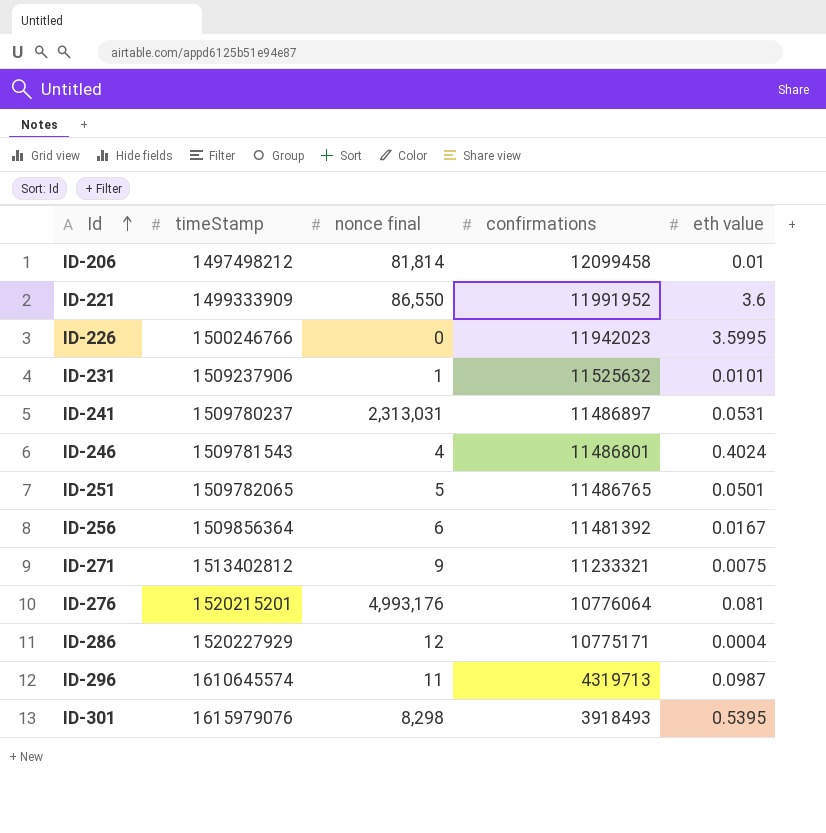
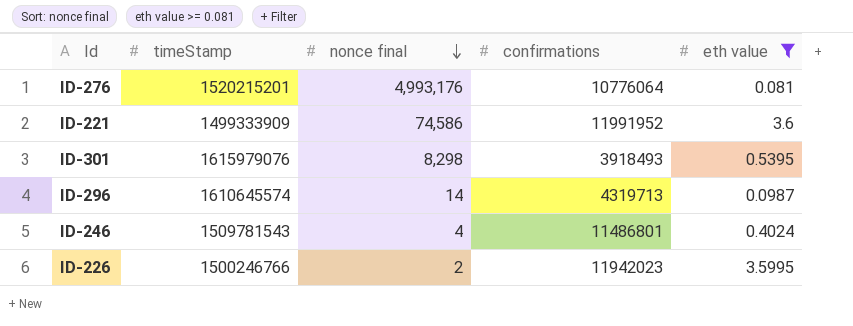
filter: none -> eth value >= 0.081
row order: Id ascending -> nonce final descending
ID-221 | nonce final: 86,550 -> 74,586
ID-296 | nonce final: 11 -> 14
ID-226 | nonce final: 0 -> 2

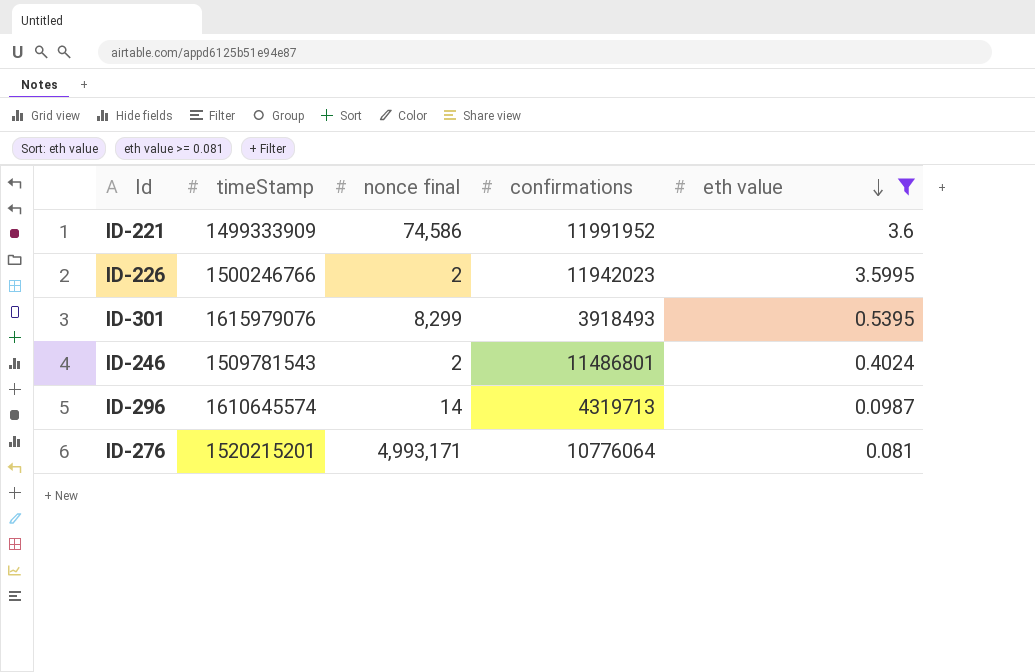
row order: nonce final descending -> eth value descending
ID-301 | nonce final: 8,298 -> 8,299
ID-246 | nonce final: 4 -> 2
ID-276 | nonce final: 4,993,176 -> 4,993,171

